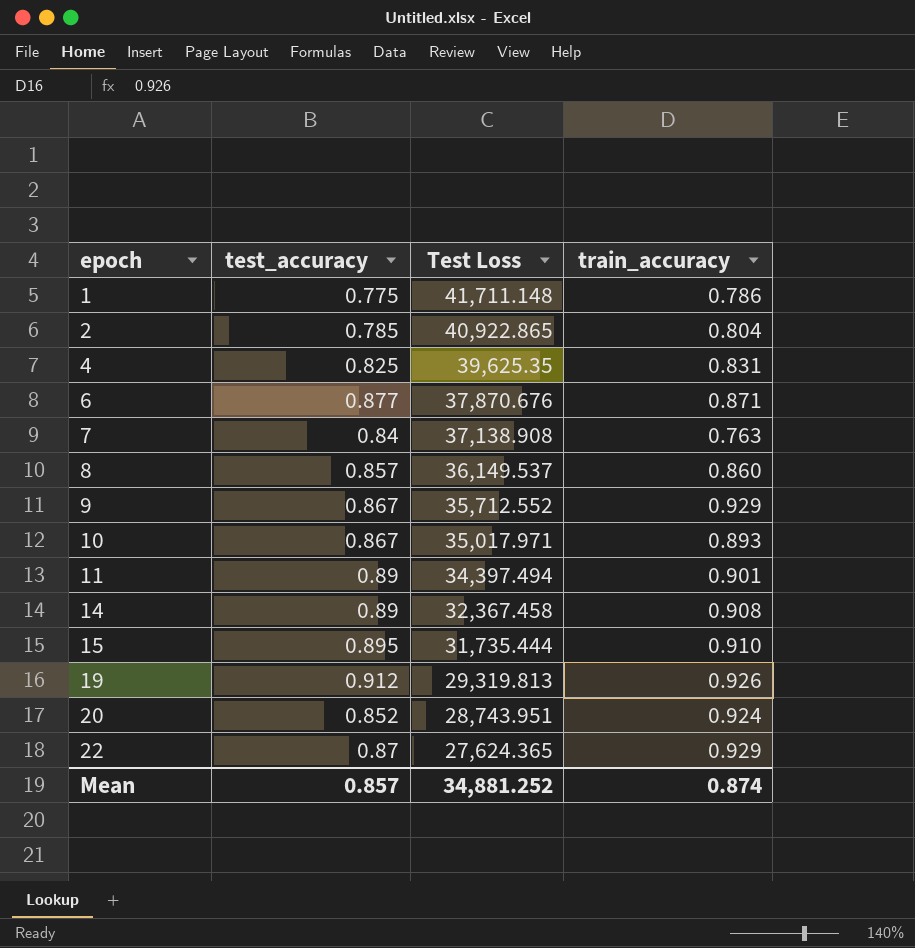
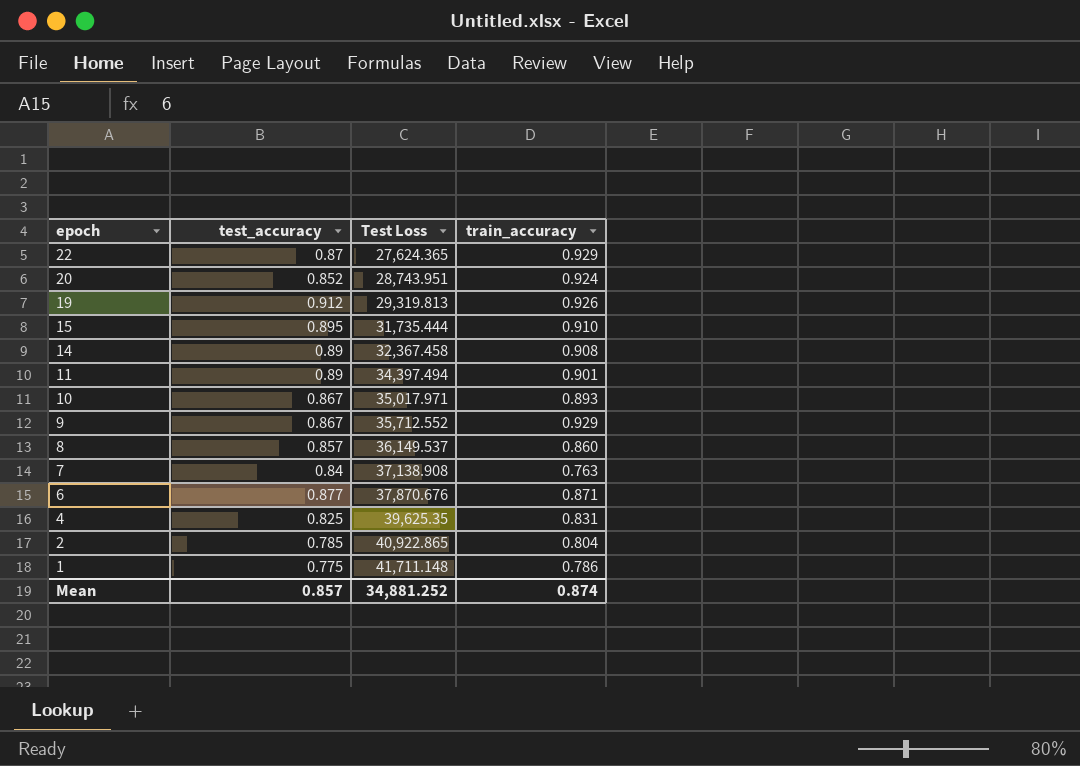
row order: epoch ascending -> epoch descending

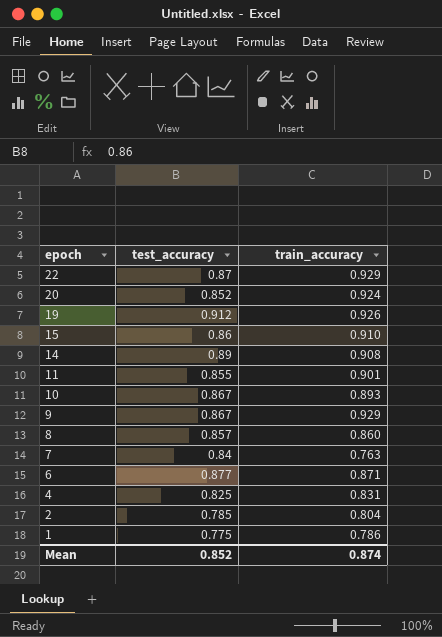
column Test Loss | position: 3 -> none
15 | test_accuracy: 0.895 -> 0.86
11 | test_accuracy: 0.89 -> 0.855
Mean | test_accuracy: 0.857 -> 0.852

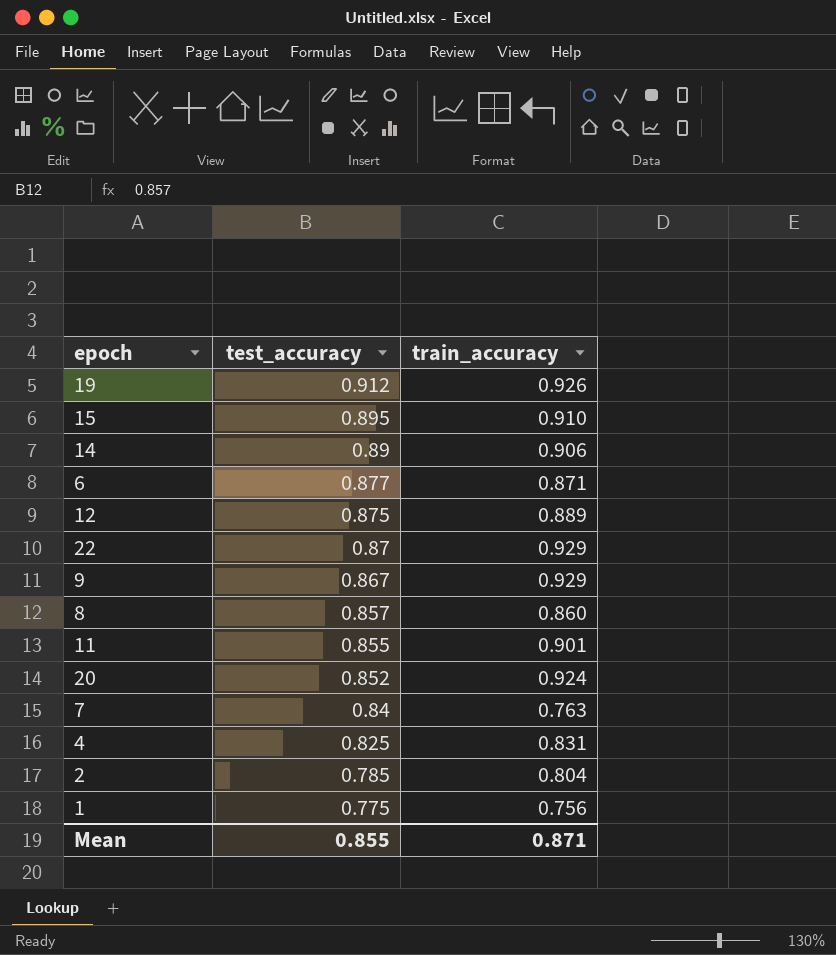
row order: epoch descending -> test_accuracy descending
row 10: 0.867 | 0.893 -> none
15 | test_accuracy: 0.86 -> 0.895
14 | train_accuracy: 0.908 -> 0.906
row 12: none -> 0.875 | 0.889
1 | train_accuracy: 0.786 -> 0.756
Mean | test_accuracy: 0.852 -> 0.855
Mean | train_accuracy: 0.874 -> 0.871

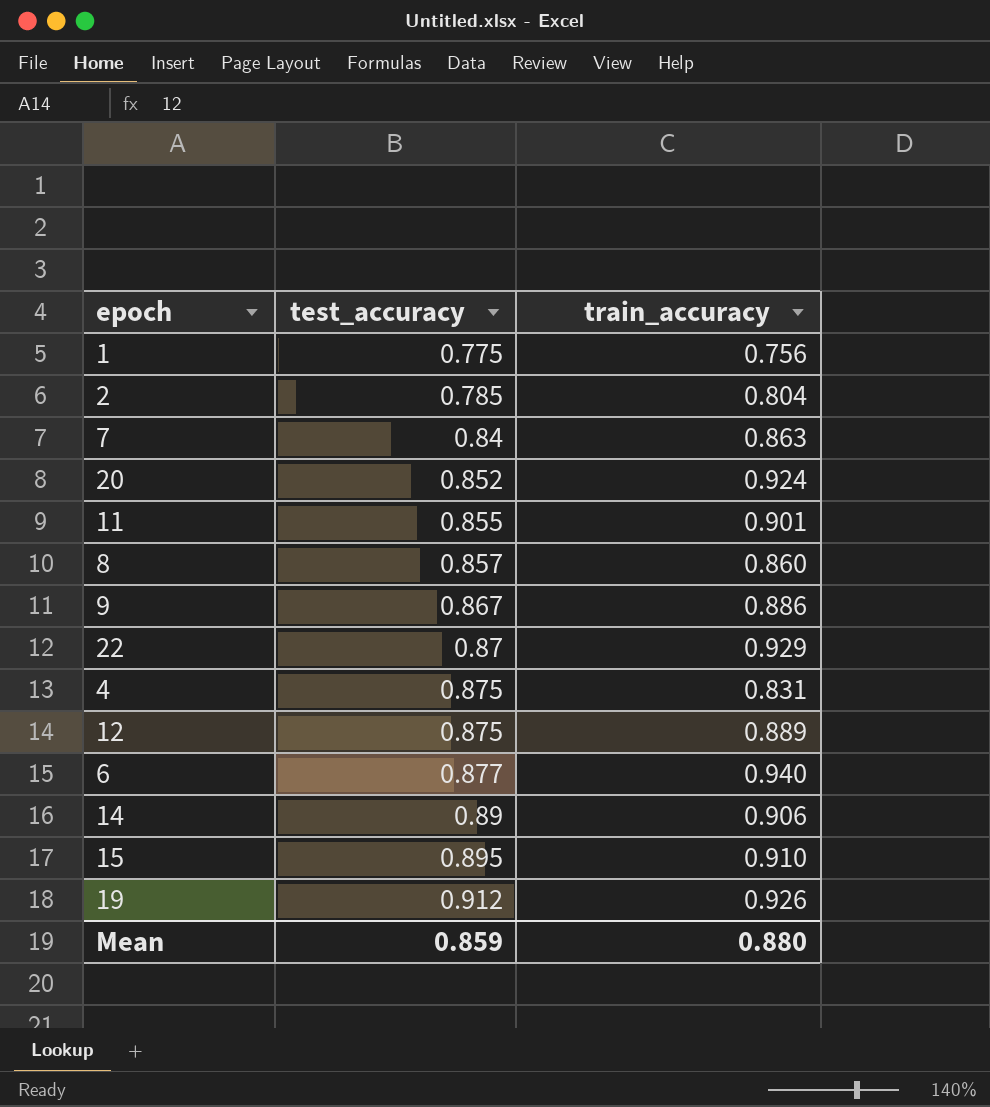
row order: test_accuracy descending -> test_accuracy ascending
7 | train_accuracy: 0.763 -> 0.863
9 | train_accuracy: 0.929 -> 0.886
4 | test_accuracy: 0.825 -> 0.875
6 | train_accuracy: 0.871 -> 0.940
Mean | test_accuracy: 0.855 -> 0.859
Mean | train_accuracy: 0.871 -> 0.880

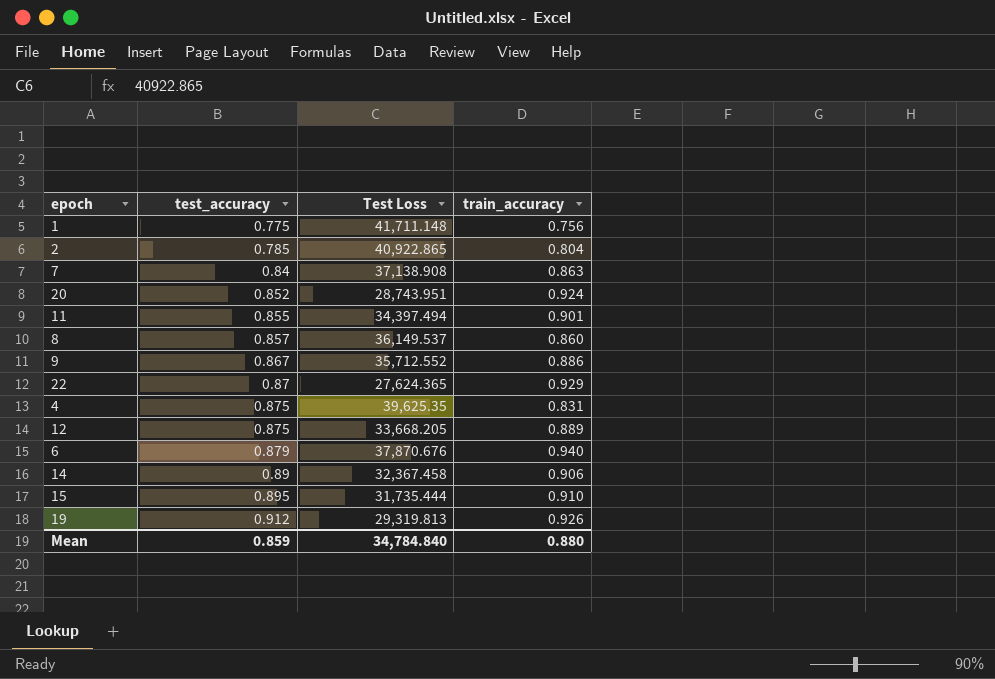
column Test Loss | position: none -> 3
6 | test_accuracy: 0.877 -> 0.879

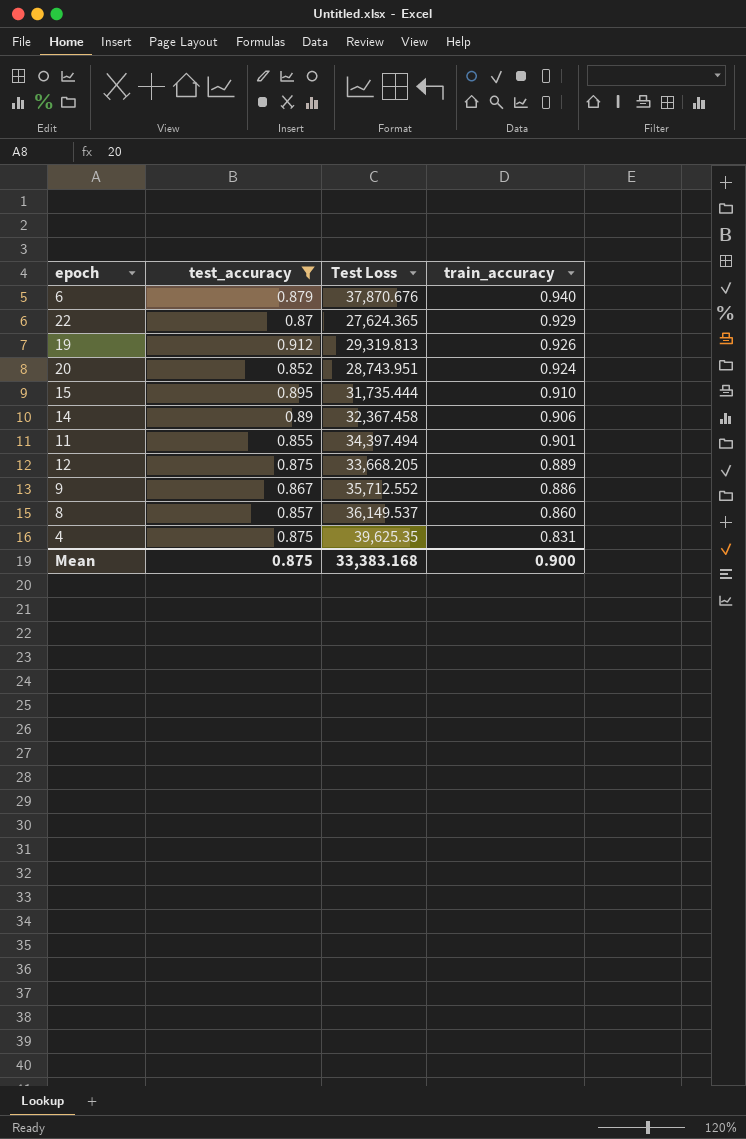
filter: none -> test_accuracy >= 0.852
row order: test_accuracy ascending -> train_accuracy descending
Mean | test_accuracy: 0.859 -> 0.875
Mean | Test Loss: 34,784.840 -> 33,383.168
Mean | train_accuracy: 0.880 -> 0.900

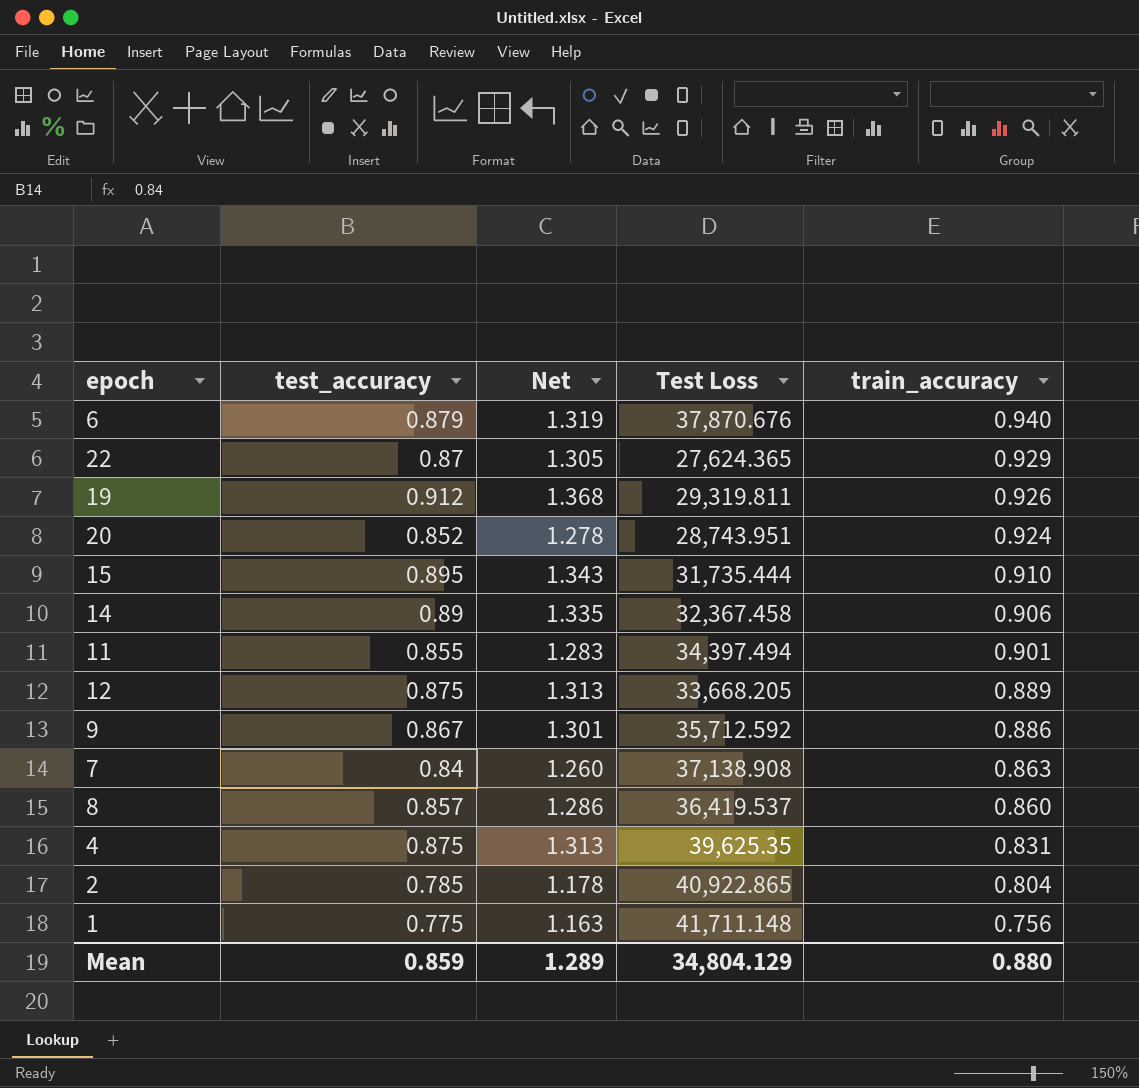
filter: test_accuracy >= 0.852 -> none
column Net | formula: none -> [test_accuracy] * 1.5
19 | Test Loss: 29,319.813 -> 29,319.811
9 | Test Loss: 35,712.552 -> 35,712.592
8 | Test Loss: 36,149.537 -> 36,419.537
Mean | test_accuracy: 0.875 -> 0.859
Mean | Test Loss: 33,383.168 -> 34,804.129
Mean | train_accuracy: 0.900 -> 0.880

